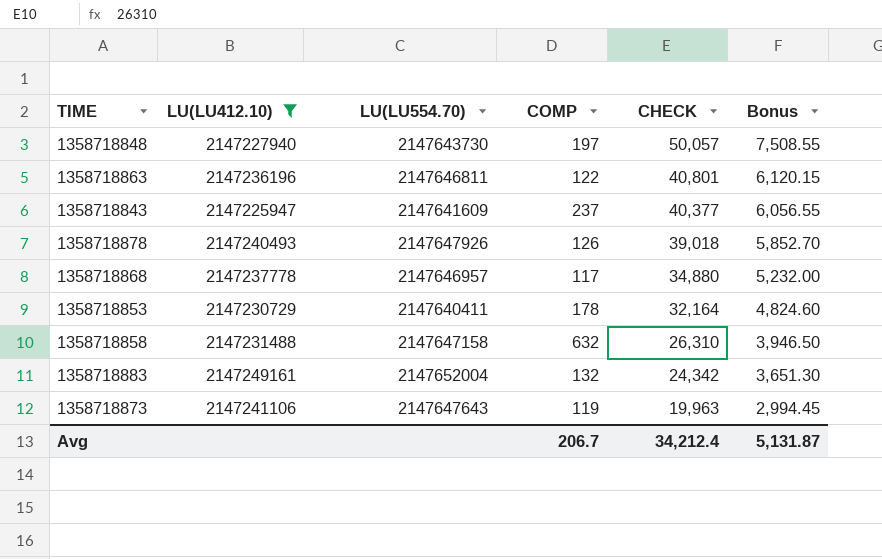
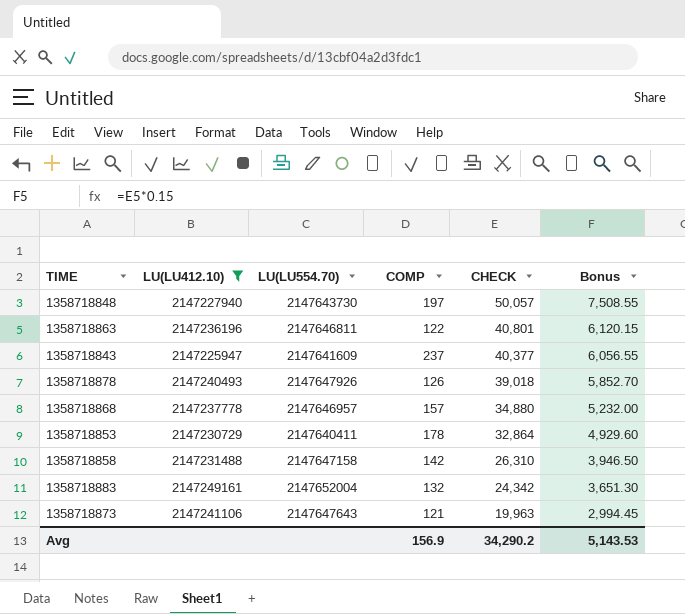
1358718868 | COMP: 117 -> 157
1358718853 | CHECK: 32,164 -> 32,864
1358718853 | Bonus: 4,824.60 -> 4,929.60
1358718858 | COMP: 632 -> 142
1358718873 | COMP: 119 -> 121
Avg | COMP: 206.7 -> 156.9
Avg | CHECK: 34,212.4 -> 34,290.2
Avg | Bonus: 5,131.87 -> 5,143.53

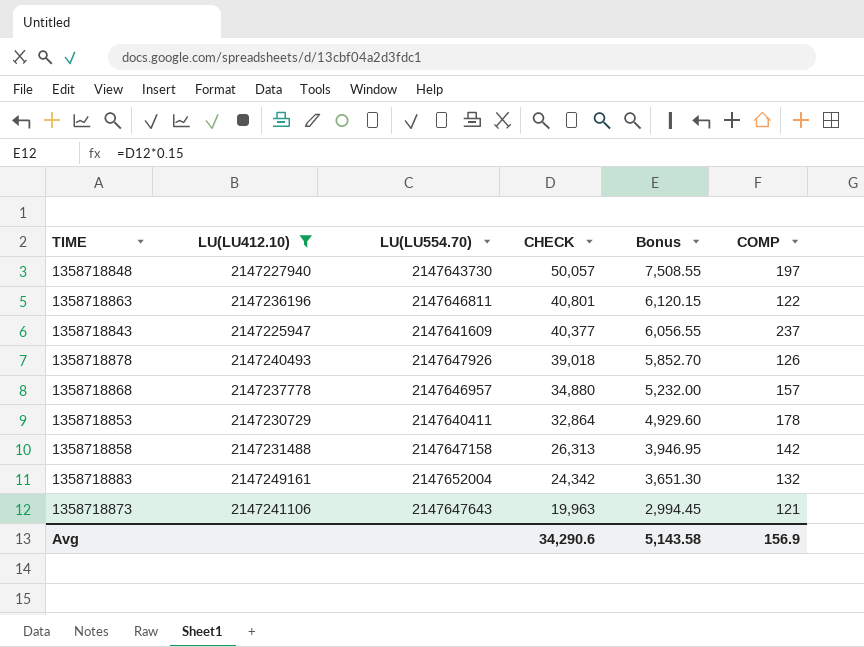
column COMP | position: 4 -> 6
1358718858 | CHECK: 26,310 -> 26,313
1358718858 | Bonus: 3,946.50 -> 3,946.95
Avg | CHECK: 34,290.2 -> 34,290.6
Avg | Bonus: 5,143.53 -> 5,143.58

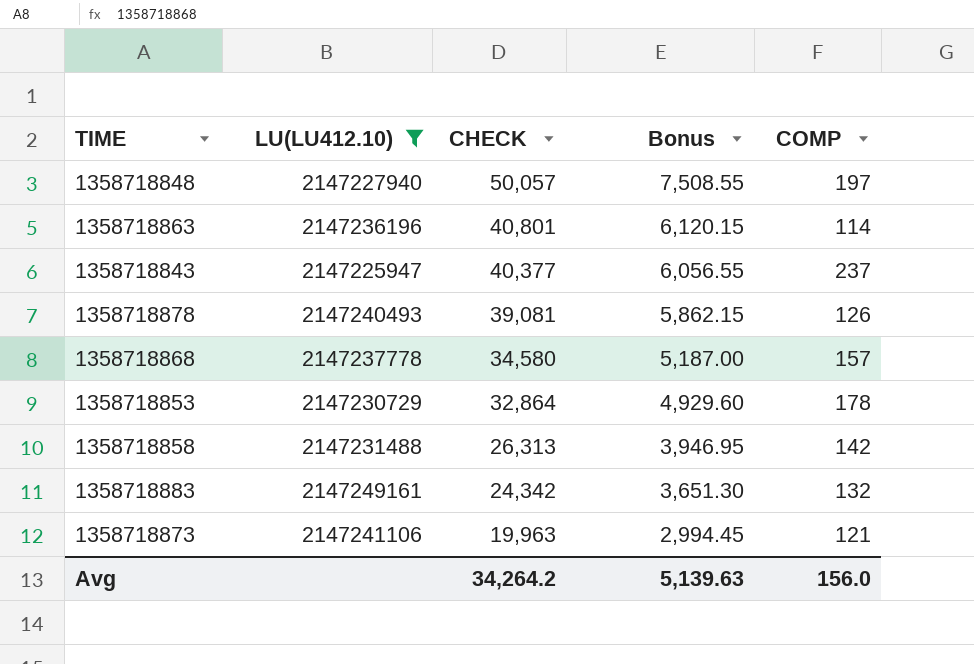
column LU(LU554.70) | position: 3 -> none
1358718863 | COMP: 122 -> 114
1358718878 | CHECK: 39,018 -> 39,081
1358718878 | Bonus: 5,852.70 -> 5,862.15
1358718868 | CHECK: 34,880 -> 34,580
1358718868 | Bonus: 5,232.00 -> 5,187.00
Avg | CHECK: 34,290.6 -> 34,264.2
Avg | Bonus: 5,143.58 -> 5,139.63
Avg | COMP: 156.9 -> 156.0

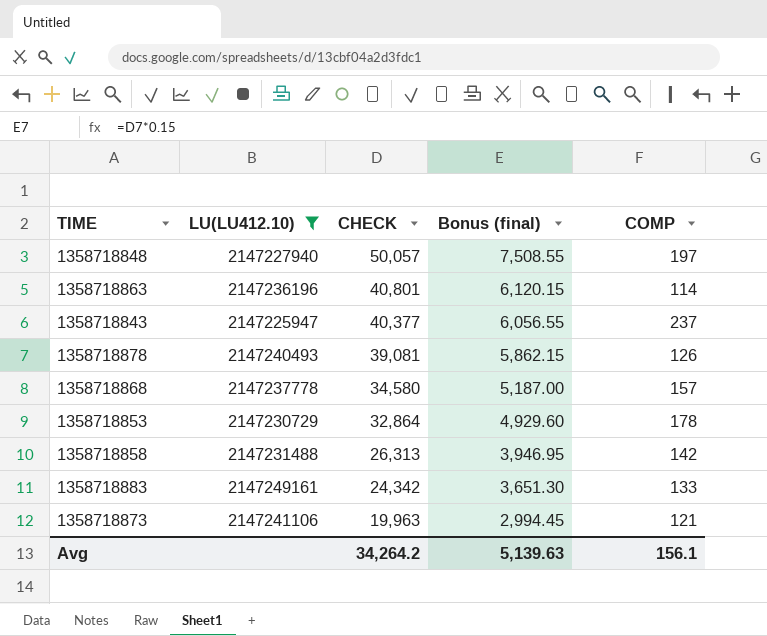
column name: Bonus -> Bonus (final)
1358718883 | COMP: 132 -> 133
Avg | COMP: 156.0 -> 156.1

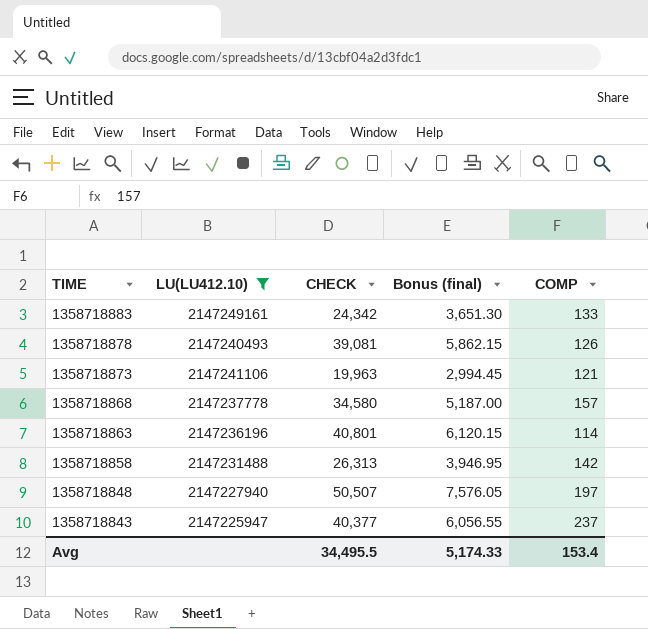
row order: CHECK descending -> TIME descending
row 1358718853: 2147230729 | 32,864 | 4,929.60 | 178 -> none
1358718848 | CHECK: 50,057 -> 50,507
1358718848 | Bonus (final): 7,508.55 -> 7,576.05
Avg | CHECK: 34,264.2 -> 34,495.5
Avg | Bonus (final): 5,139.63 -> 5,174.33
Avg | COMP: 156.1 -> 153.4

